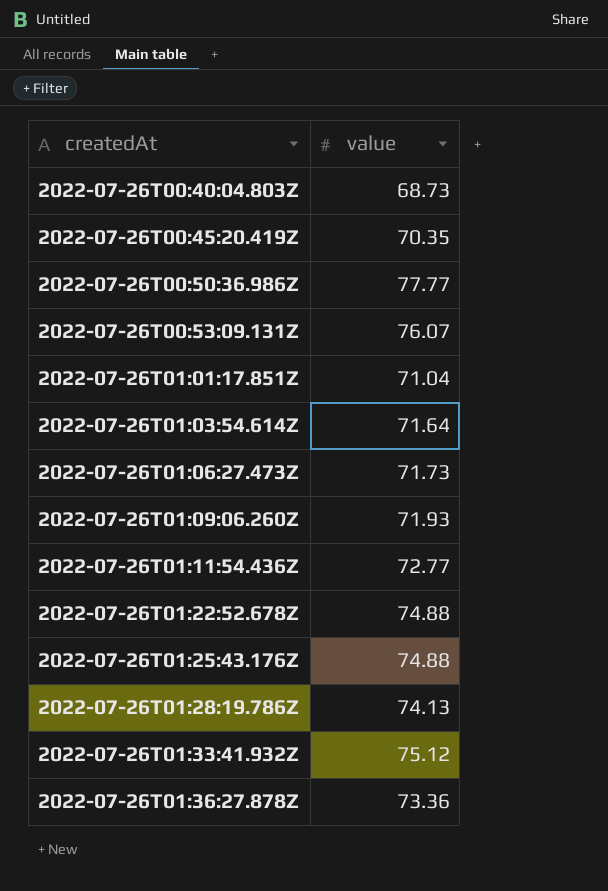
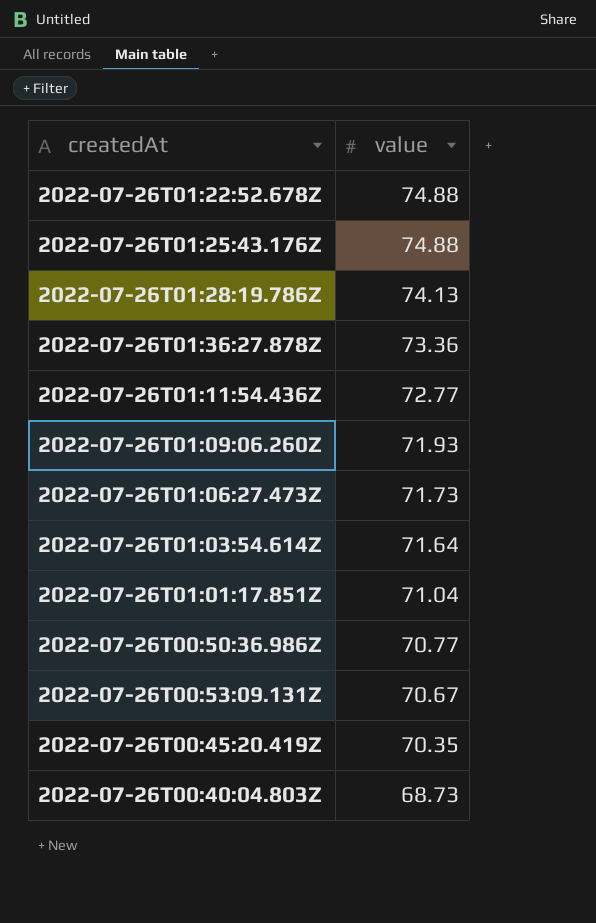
row order: createdAt ascending -> value descending
row 2022-07-26T01:33:41.932Z: 75.12 -> none
2022-07-26T00:50:36.986Z | value: 77.77 -> 70.77
2022-07-26T00:53:09.131Z | value: 76.07 -> 70.67

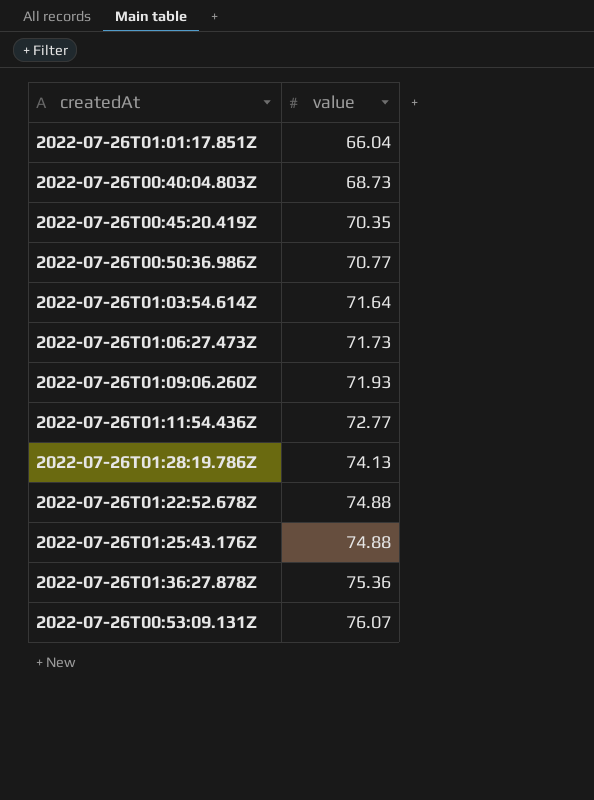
row order: value descending -> value ascending
2022-07-26T01:01:17.851Z | value: 71.04 -> 66.04
2022-07-26T01:36:27.878Z | value: 73.36 -> 75.36
2022-07-26T00:53:09.131Z | value: 70.67 -> 76.07

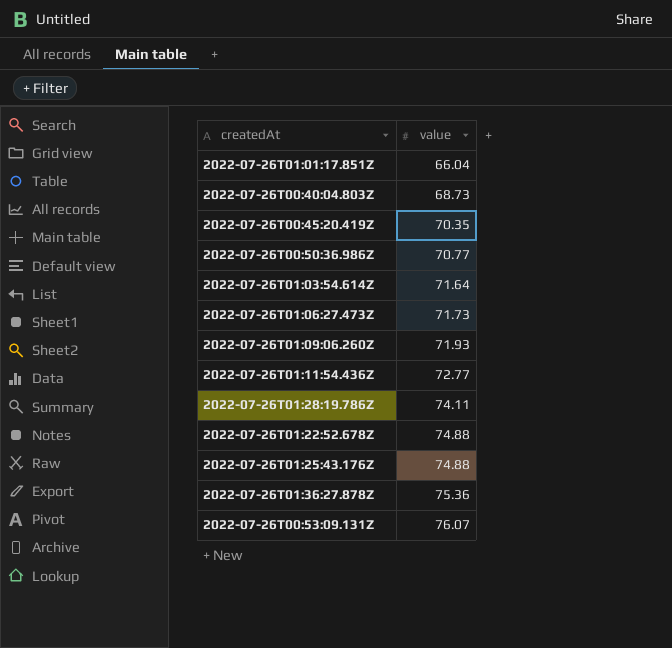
2022-07-26T01:28:19.786Z | value: 74.13 -> 74.11

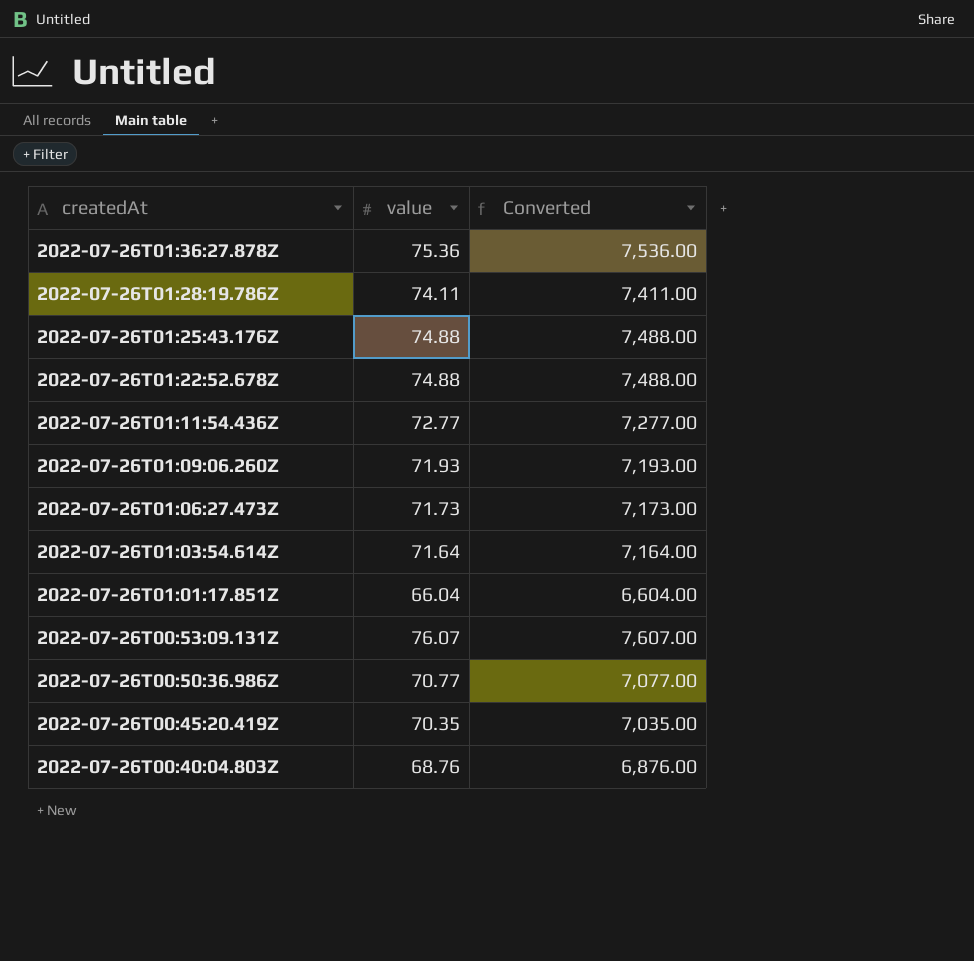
row order: value ascending -> createdAt descending
column Converted | formula: none -> [value] * 100
2022-07-26T00:40:04.803Z | value: 68.73 -> 68.76

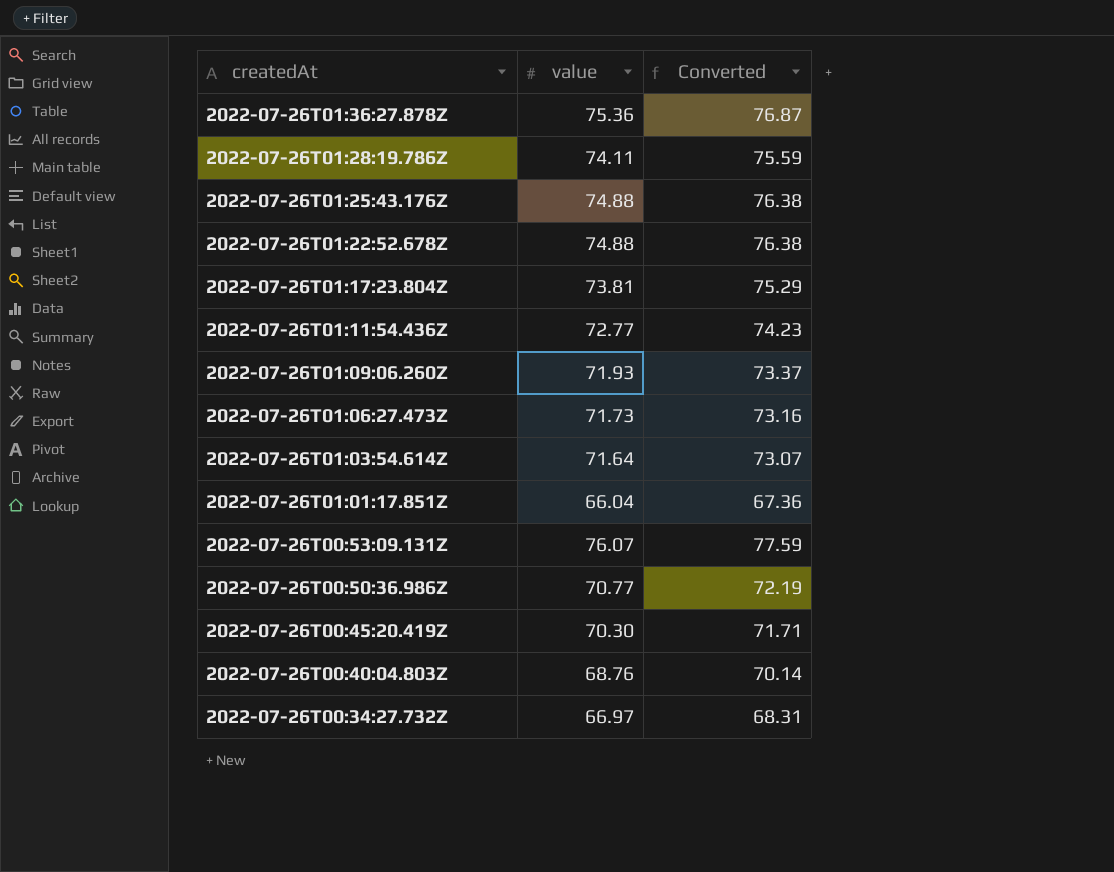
column Converted | formula: [value] * 100 -> [value] * 1.02
row 2022-07-26T01:17:23.804Z: none -> 73.81 | 75.29
2022-07-26T00:45:20.419Z | value: 70.35 -> 70.30
row 2022-07-26T00:34:27.732Z: none -> 66.97 | 68.31

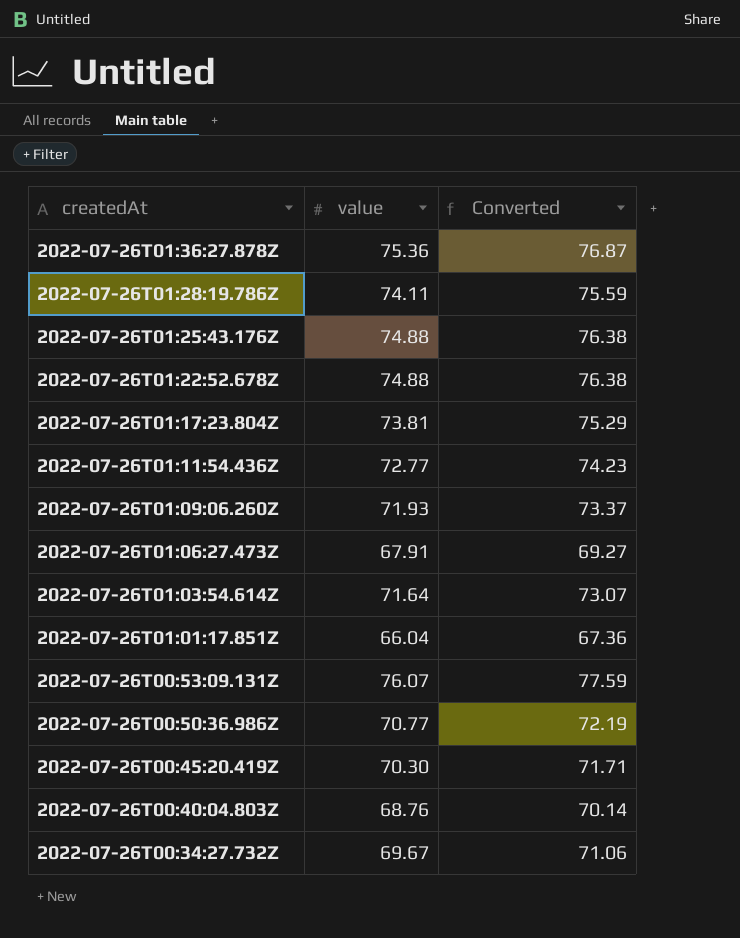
2022-07-26T01:06:27.473Z | value: 71.73 -> 67.91
2022-07-26T01:06:27.473Z | Converted: 73.16 -> 69.27
2022-07-26T00:34:27.732Z | value: 66.97 -> 69.67
2022-07-26T00:34:27.732Z | Converted: 68.31 -> 71.06

